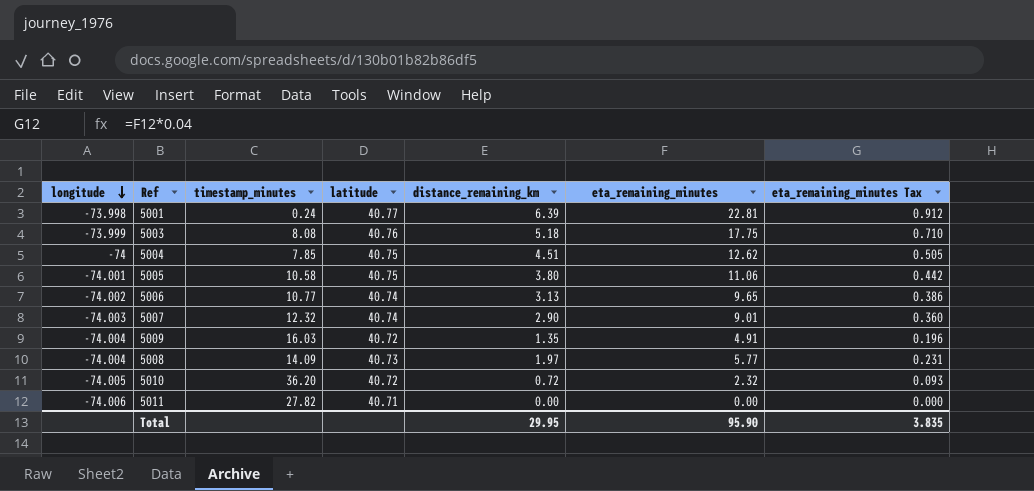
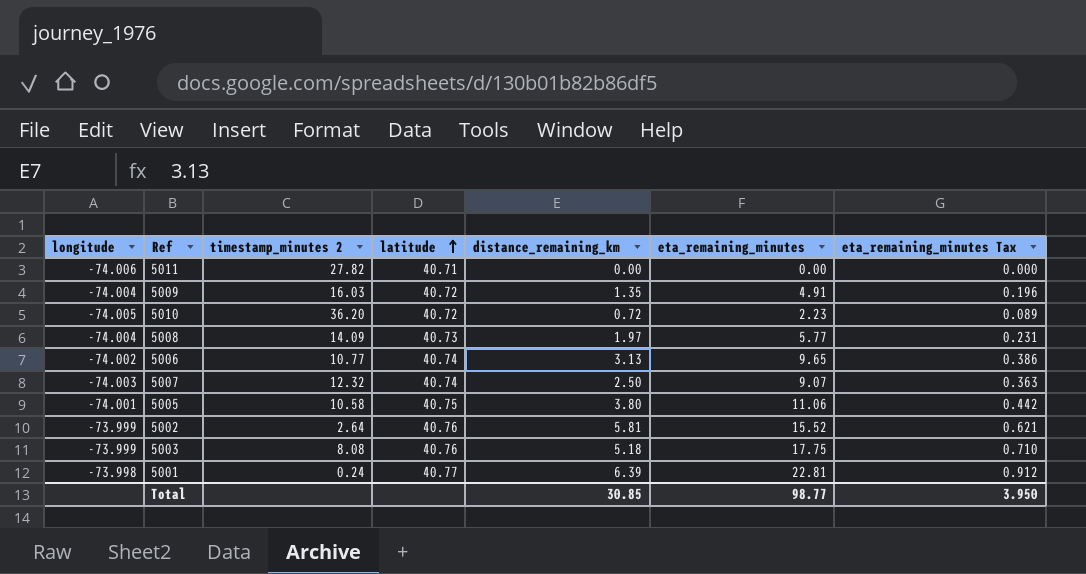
row order: longitude descending -> latitude ascending
column name: timestamp_minutes -> timestamp_minutes 2
row 5004: -74 | 7.85 | 40.75 | 4.51 | 12.62 | 0.505 -> none
5010 | eta_remaining_minutes: 2.32 -> 2.23
5010 | eta_remaining_minutes Tax: 0.093 -> 0.089
5007 | distance_remaining_km: 2.90 -> 2.50
5007 | eta_remaining_minutes: 9.01 -> 9.07
5007 | eta_remaining_minutes Tax: 0.360 -> 0.363
row 5002: none -> -73.999 | 2.64 | 40.76 | 5.81 | 15.52 | 0.621
Total | distance_remaining_km: 29.95 -> 30.85
Total | eta_remaining_minutes: 95.90 -> 98.77
Total | eta_remaining_minutes Tax: 3.835 -> 3.950

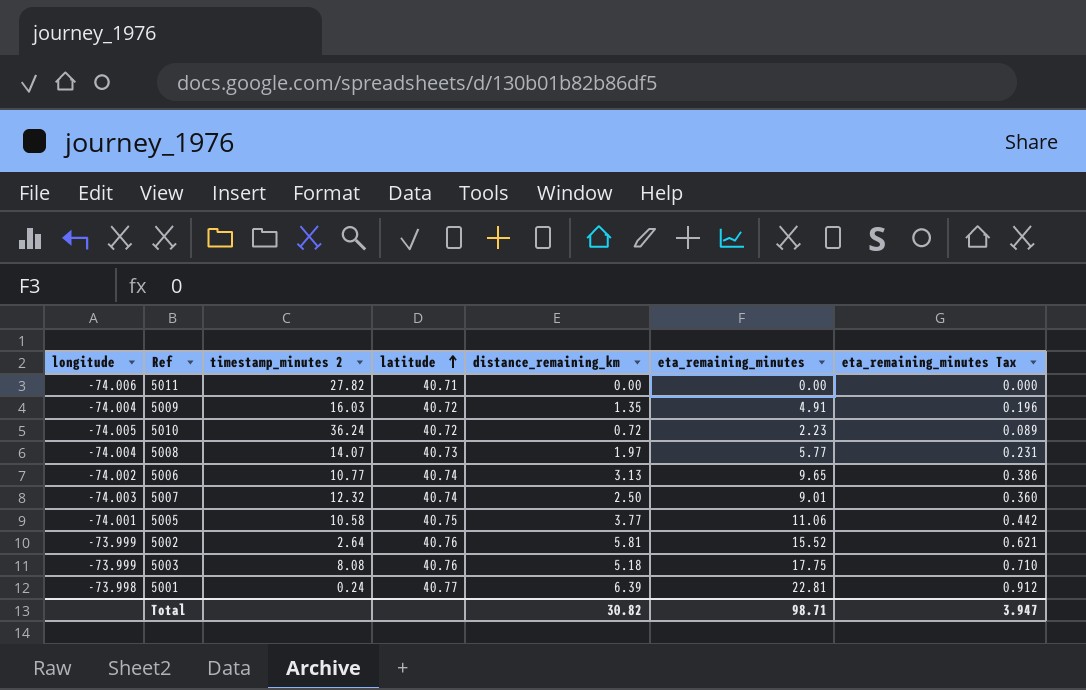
5010 | timestamp_minutes 2: 36.20 -> 36.24
5008 | timestamp_minutes 2: 14.09 -> 14.07
5007 | eta_remaining_minutes: 9.07 -> 9.01
5007 | eta_remaining_minutes Tax: 0.363 -> 0.360
5005 | distance_remaining_km: 3.80 -> 3.77
Total | distance_remaining_km: 30.85 -> 30.82
Total | eta_remaining_minutes: 98.77 -> 98.71
Total | eta_remaining_minutes Tax: 3.950 -> 3.947

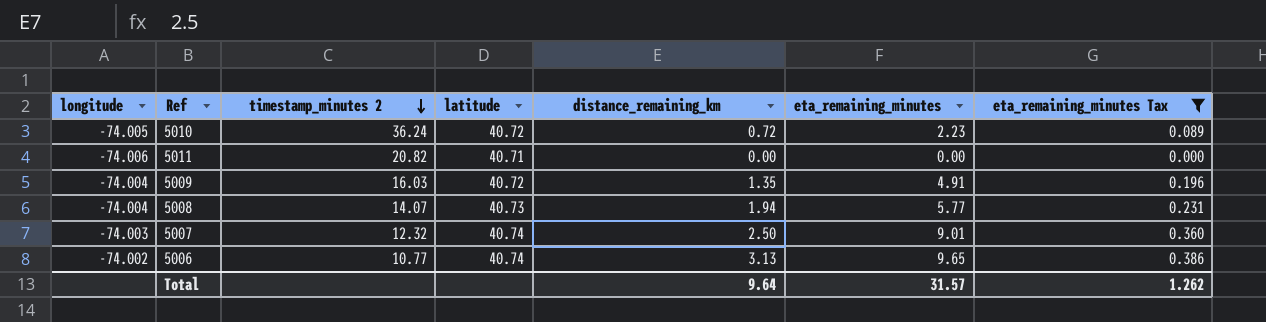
filter: none -> eta_remaining_minutes Tax <= 0.386
row order: latitude ascending -> timestamp_minutes 2 descending
5011 | timestamp_minutes 2: 27.82 -> 20.82
5008 | distance_remaining_km: 1.97 -> 1.94
Total | distance_remaining_km: 30.82 -> 9.64
Total | eta_remaining_minutes: 98.71 -> 31.57
Total | eta_remaining_minutes Tax: 3.947 -> 1.262

